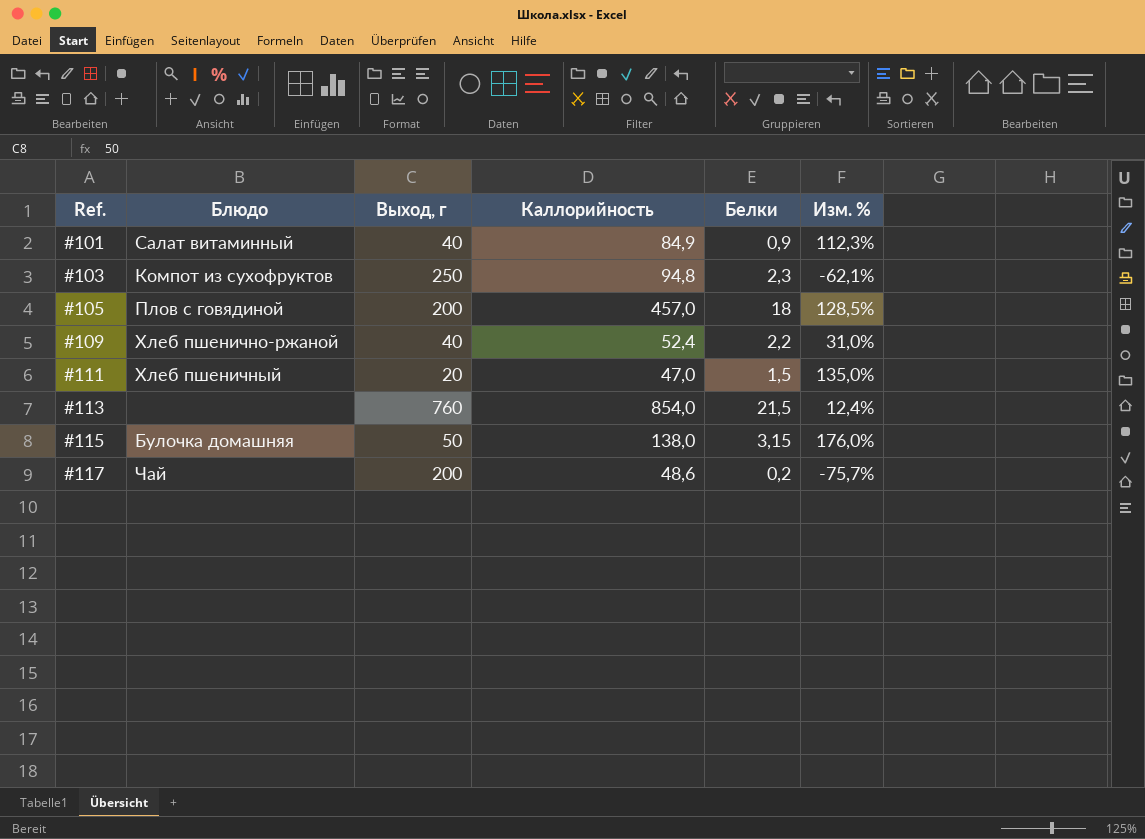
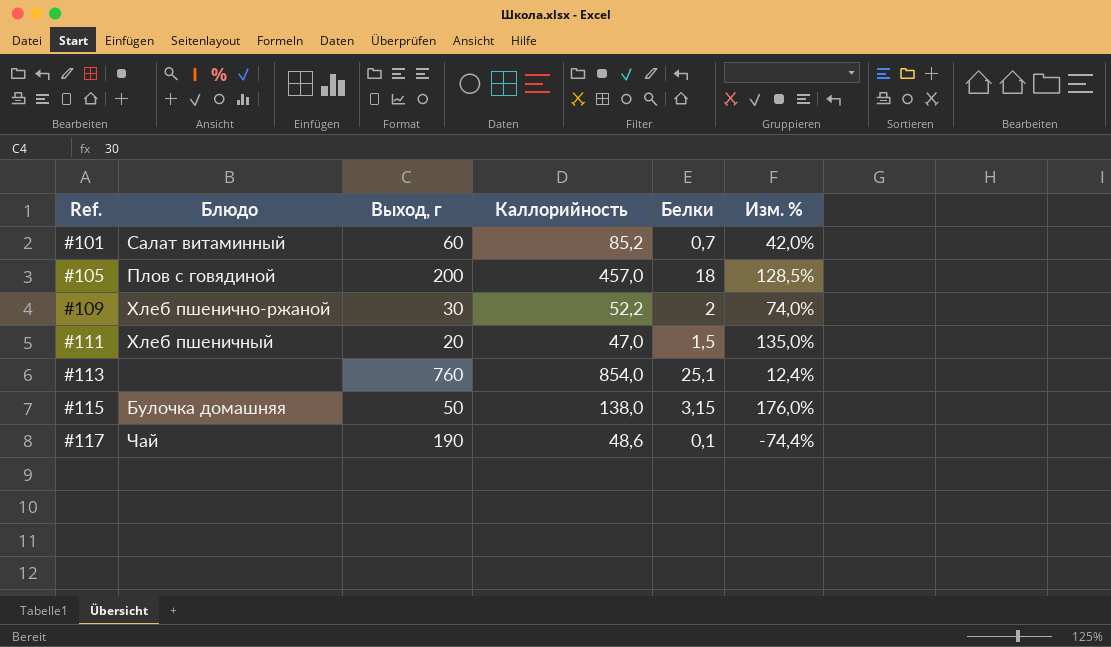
row #103: Компот из сухофруктов | 250 | 94,8 | 2,3 | -62,1% -> none
#101 | Выход, г: 40 -> 60
#101 | Каллорийность: 84,9 -> 85,2
#101 | Белки: 0,9 -> 0,7
#101 | Изм. %: 112,3% -> 42,0%
#109 | Выход, г: 40 -> 30
#109 | Каллорийность: 52,4 -> 52,2
#109 | Белки: 2,2 -> 2
#109 | Изм. %: 31,0% -> 74,0%
#113 | Белки: 21,5 -> 25,1
#117 | Выход, г: 200 -> 190
#117 | Белки: 0,2 -> 0,1
#117 | Изм. %: -75,7% -> -74,4%

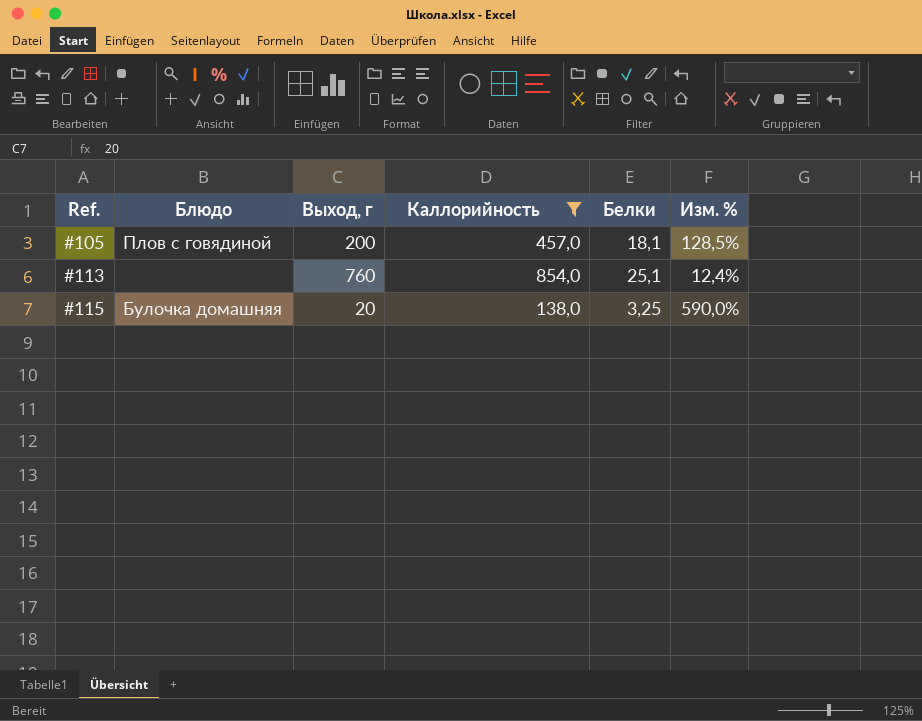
filter: none -> Каллорийность >= 138,0
#105 | Белки: 18 -> 18,1
#115 | Выход, г: 50 -> 20
#115 | Белки: 3,15 -> 3,25
#115 | Изм. %: 176,0% -> 590,0%

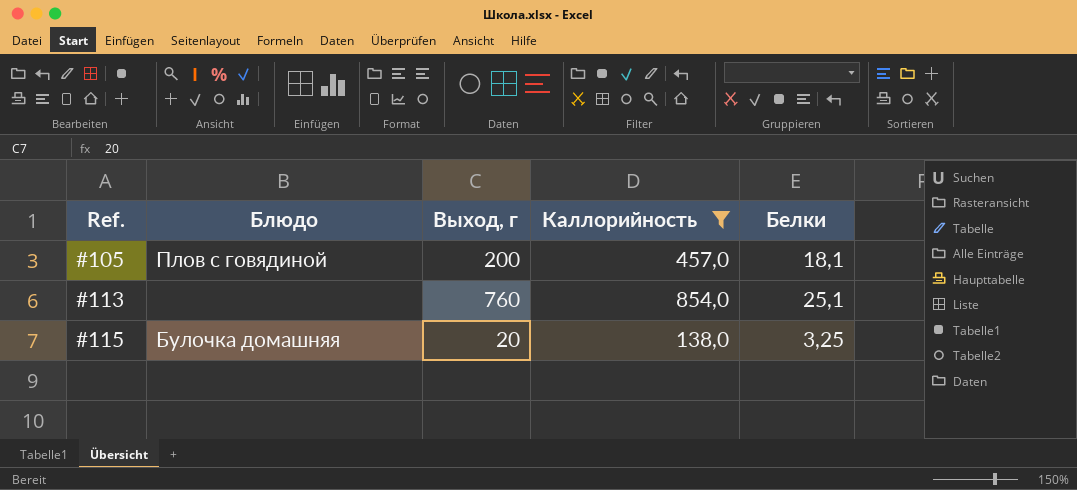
column Изм. % | formula: ([Каллорийность] - [Выход, г]) / [Выход, г] -> none

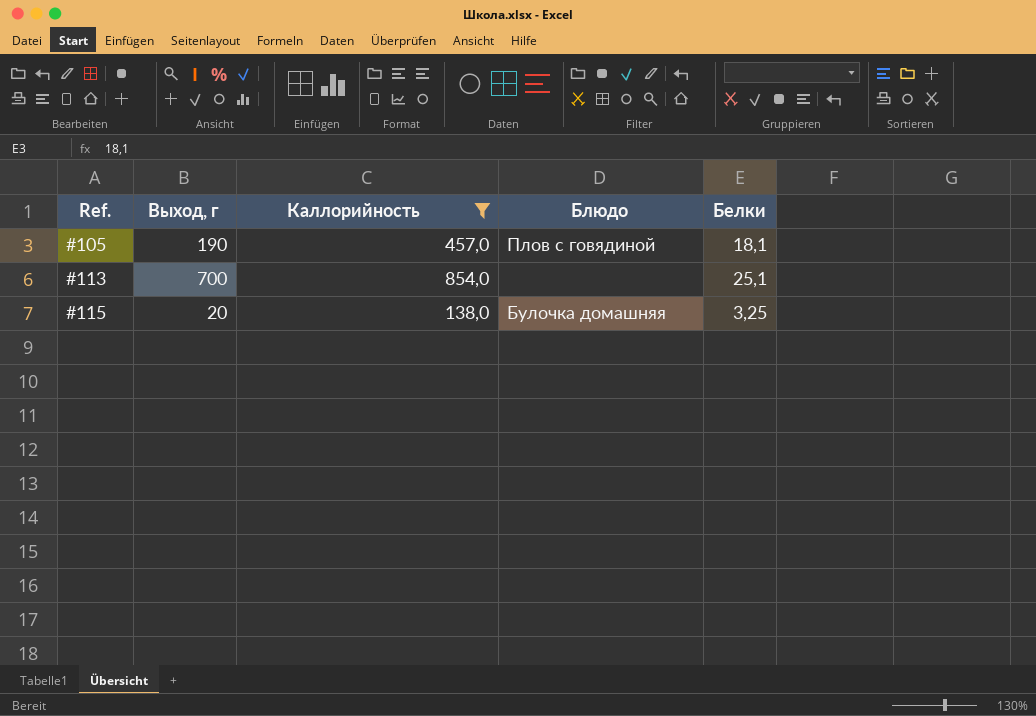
column Блюдо | position: 2 -> 4
#105 | Выход, г: 200 -> 190
#113 | Выход, г: 760 -> 700

